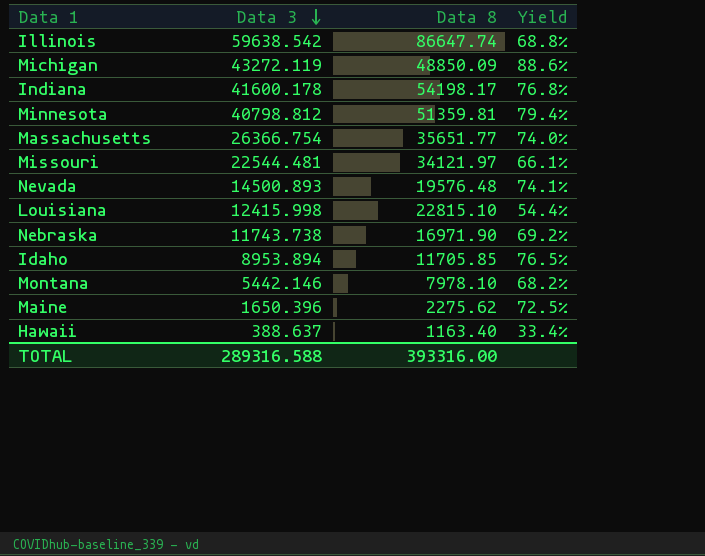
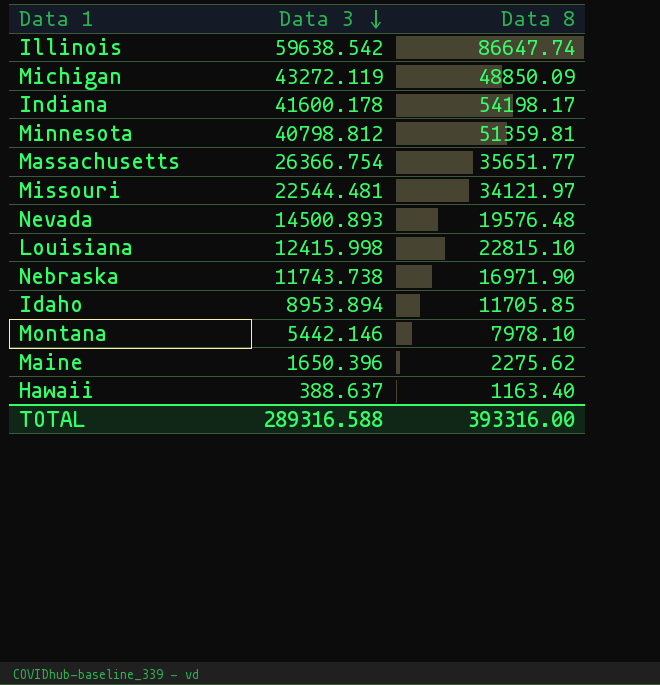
column Yield | formula: [Data 3] / [Data 8] -> none

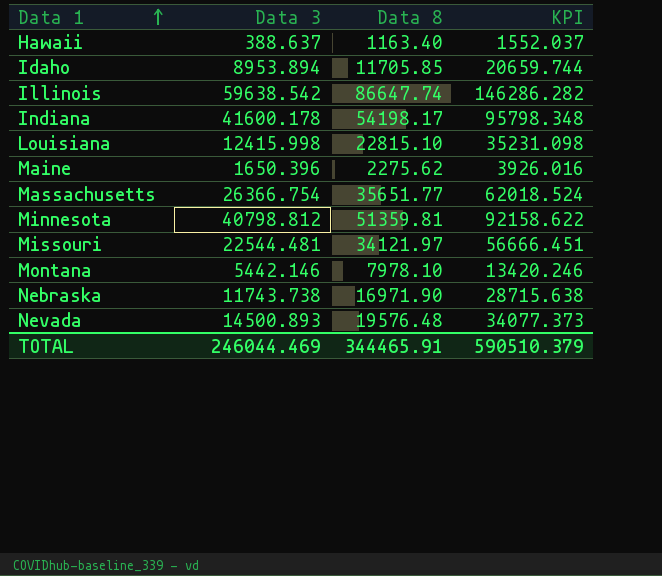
row order: Data 3 descending -> Data 1 ascending
column KPI | formula: none -> [Data 3] + [Data 8]
row Michigan: 43272.119 | 48850.09 -> none
TOTAL | Data 3: 289316.588 -> 246044.469
TOTAL | Data 8: 393316.00 -> 344465.91

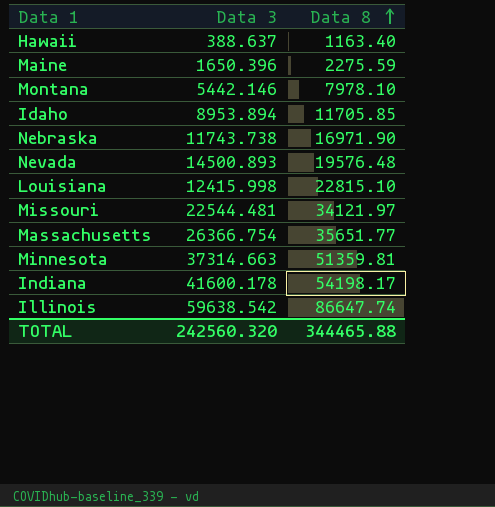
row order: Data 1 ascending -> Data 8 ascending
column KPI | formula: [Data 3] + [Data 8] -> none
Maine | Data 8: 2275.62 -> 2275.59
Minnesota | Data 3: 40798.812 -> 37314.663
TOTAL | Data 3: 246044.469 -> 242560.320
TOTAL | Data 8: 344465.91 -> 344465.88

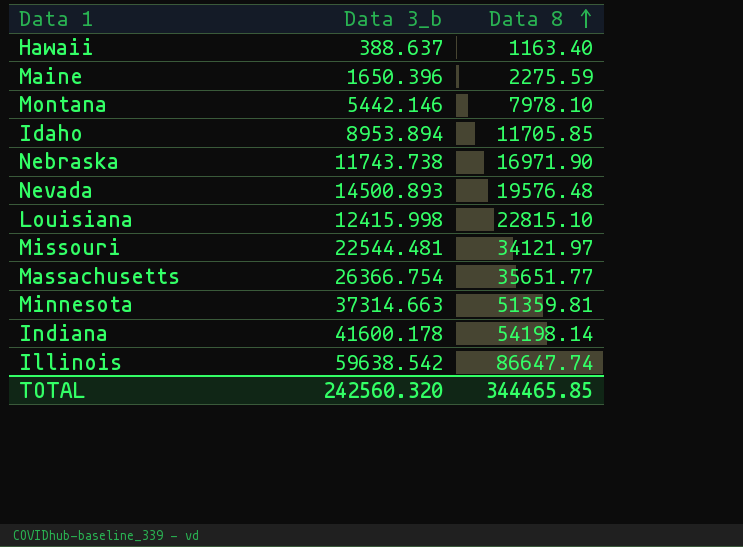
column name: Data 3 -> Data 3_b
Indiana | Data 8: 54198.17 -> 54198.14
TOTAL | Data 8: 344465.88 -> 344465.85

